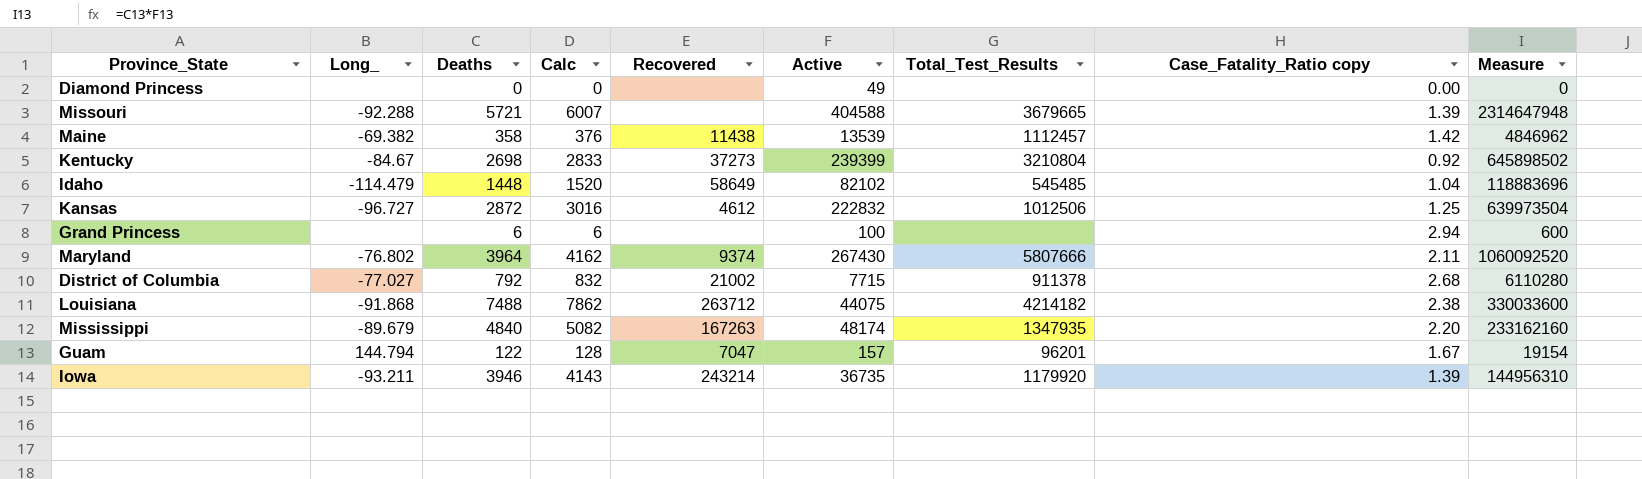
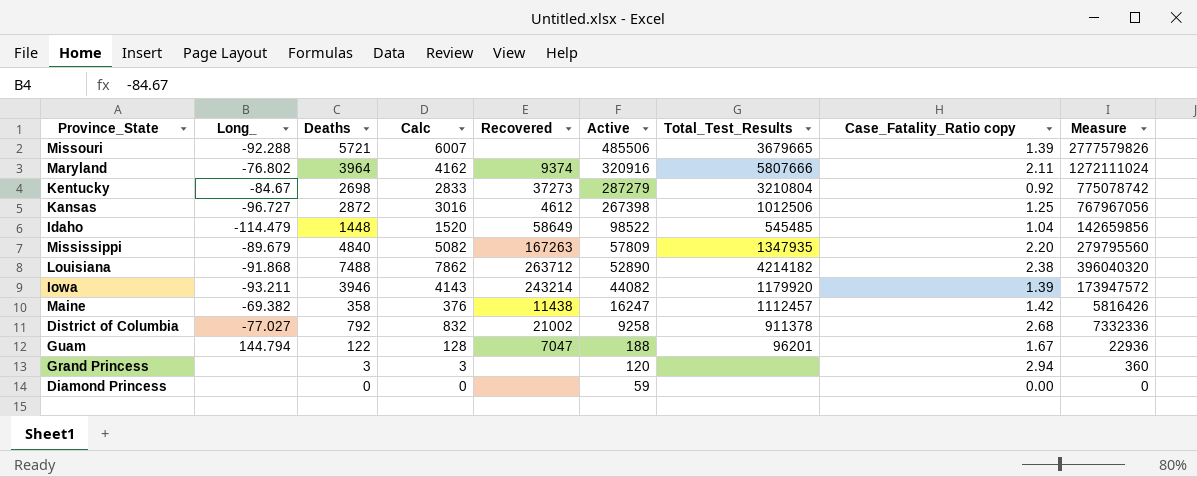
row order: none -> Active descending
Missouri | Active: 404588 -> 485506
Missouri | Measure: 2314647948 -> 2777579826
Maryland | Active: 267430 -> 320916
Maryland | Measure: 1060092520 -> 1272111024
Kentucky | Active: 239399 -> 287279
Kentucky | Measure: 645898502 -> 775078742
Kansas | Active: 222832 -> 267398
Kansas | Measure: 639973504 -> 767967056
Idaho | Active: 82102 -> 98522
Idaho | Measure: 118883696 -> 142659856
Mississippi | Active: 48174 -> 57809
Mississippi | Measure: 233162160 -> 279795560
Louisiana | Active: 44075 -> 52890
Louisiana | Measure: 330033600 -> 396040320
Iowa | Active: 36735 -> 44082
Iowa | Measure: 144956310 -> 173947572
Maine | Active: 13539 -> 16247
Maine | Measure: 4846962 -> 5816426
District of Columbia | Active: 7715 -> 9258
District of Columbia | Measure: 6110280 -> 7332336
Guam | Active: 157 -> 188
Guam | Measure: 19154 -> 22936
Grand Princess | Deaths: 6 -> 3
Grand Princess | Calc: 6 -> 3
Grand Princess | Active: 100 -> 120
Grand Princess | Measure: 600 -> 360
Diamond Princess | Active: 49 -> 59

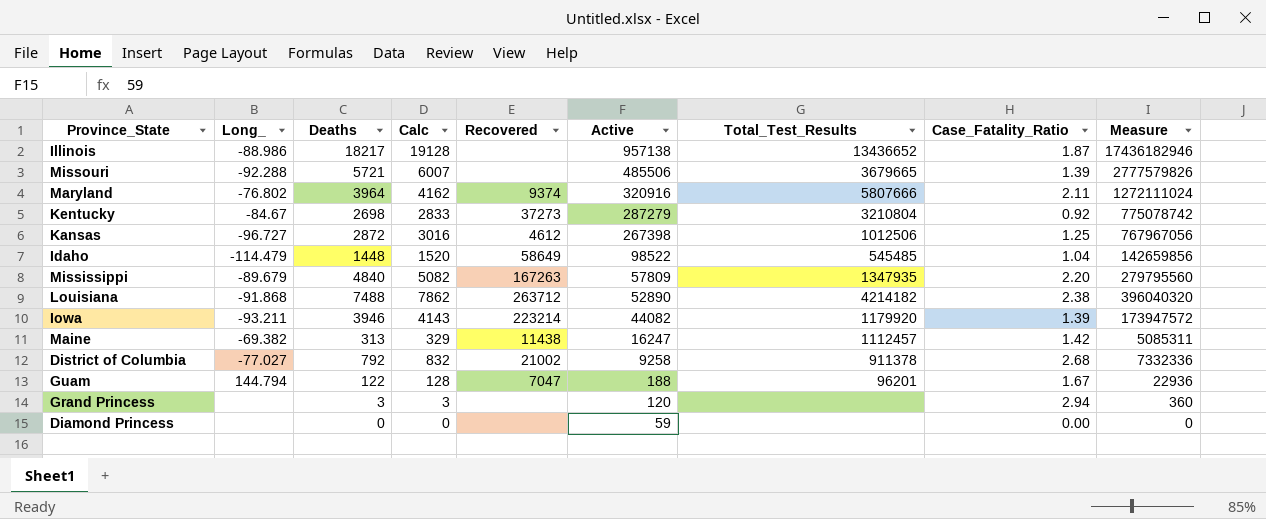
column name: Case_Fatality_Ratio copy -> Case_Fatality_Ratio
row Illinois: none -> -88.986 | 18217 | 19128 | none | 957138 | 13436652 | 1.87 | 17436182946
Iowa | Recovered: 243214 -> 223214
Maine | Deaths: 358 -> 313
Maine | Calc: 376 -> 329
Maine | Measure: 5816426 -> 5085311

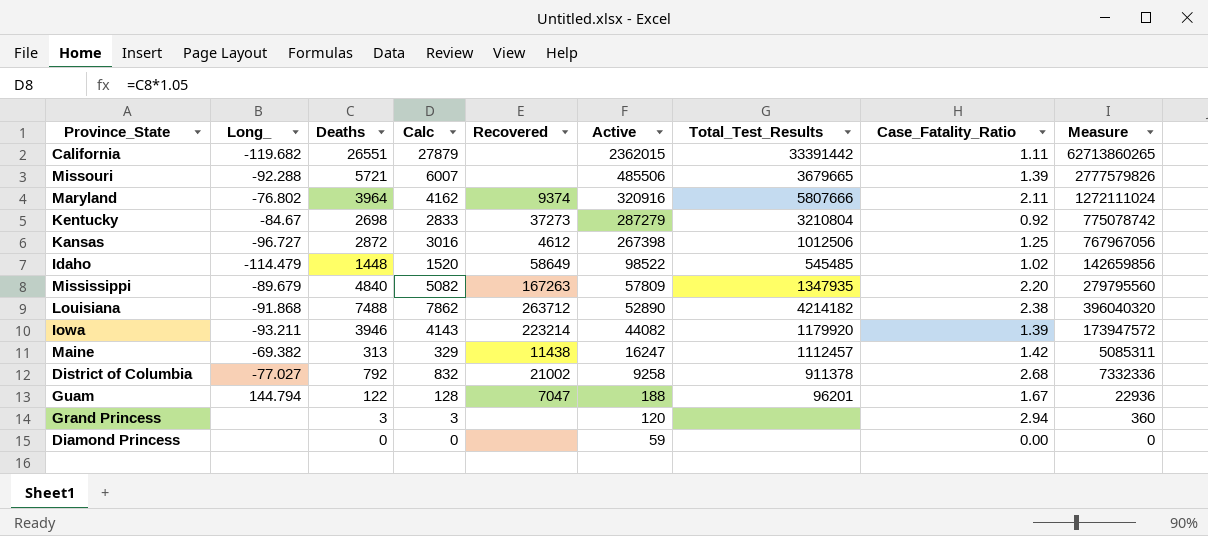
row Illinois: -88.986 | 18217 | 19128 | none | 957138 | 13436652 | 1.87 | 17436182946 -> none
row California: none -> -119.682 | 26551 | 27879 | none | 2362015 | 33391442 | 1.11 | 62713860265
Idaho | Case_Fatality_Ratio: 1.04 -> 1.02

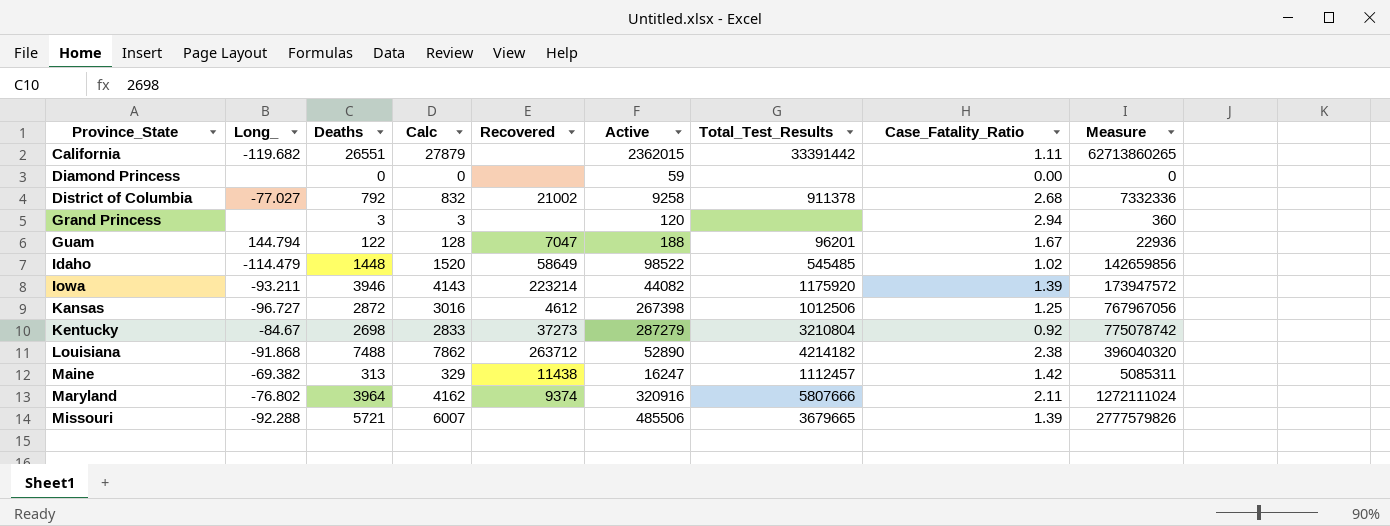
row order: Active descending -> Province_State ascending
row Mississippi: -89.679 | 4840 | 5082 | 167263 | 57809 | 1347935 | 2.20 | 279795560 -> none
Iowa | Total_Test_Results: 1179920 -> 1175920

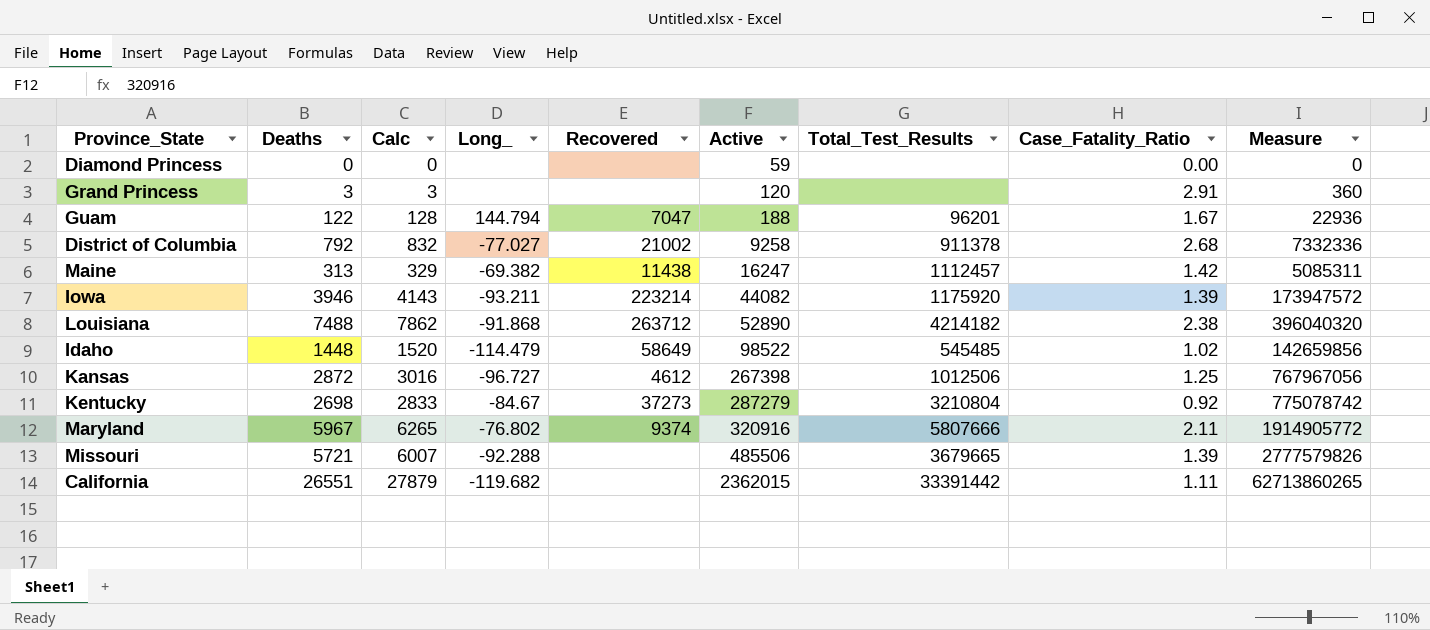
row order: Province_State ascending -> Active ascending
column Long_ | position: 2 -> 4
Grand Princess | Case_Fatality_Ratio: 2.94 -> 2.91
Maryland | Deaths: 3964 -> 5967
Maryland | Calc: 4162 -> 6265
Maryland | Measure: 1272111024 -> 1914905772

